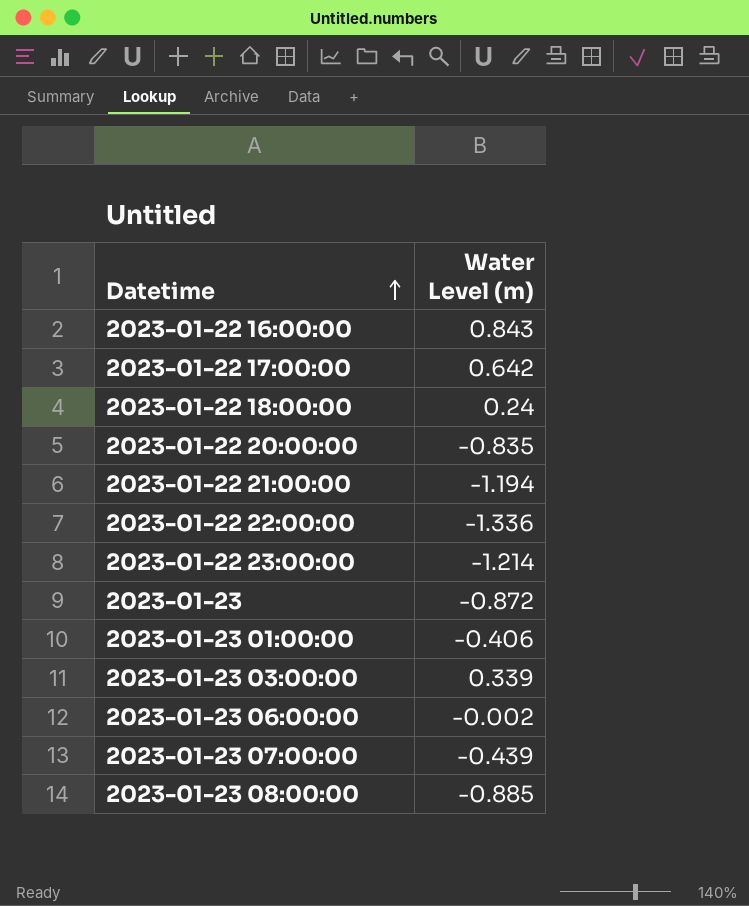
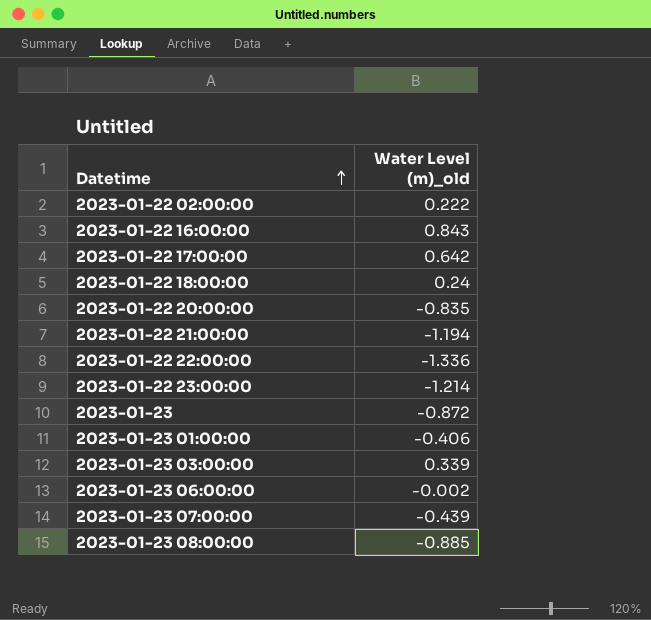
column name: Water Level (m) -> Water Level (m)_old
row 2023-01-22 02:00:00: none -> 0.222

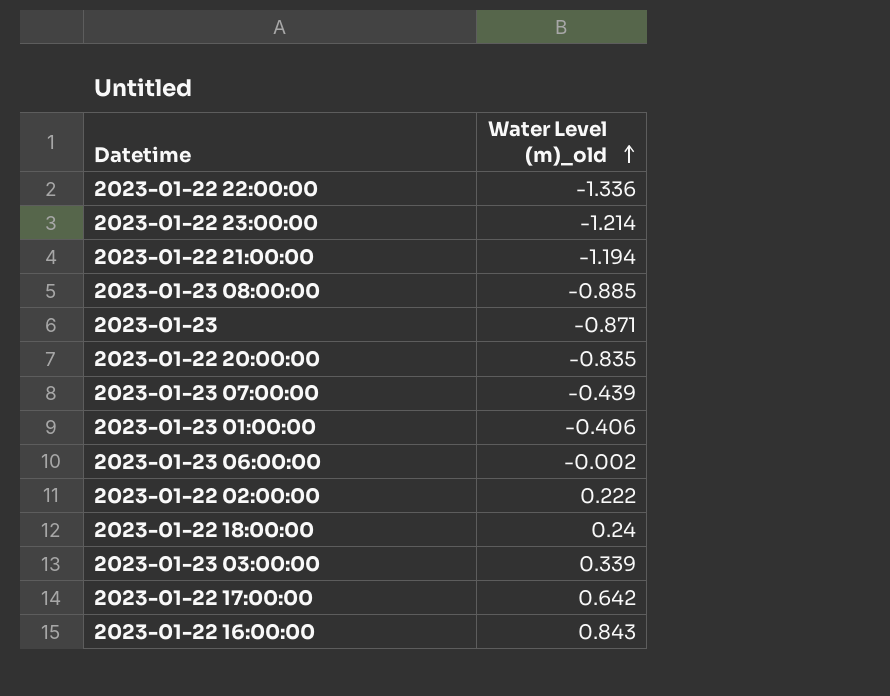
row order: Datetime ascending -> Water Level (m)_old ascending
2023-01-23 | Water Level (m)_old: -0.872 -> -0.871

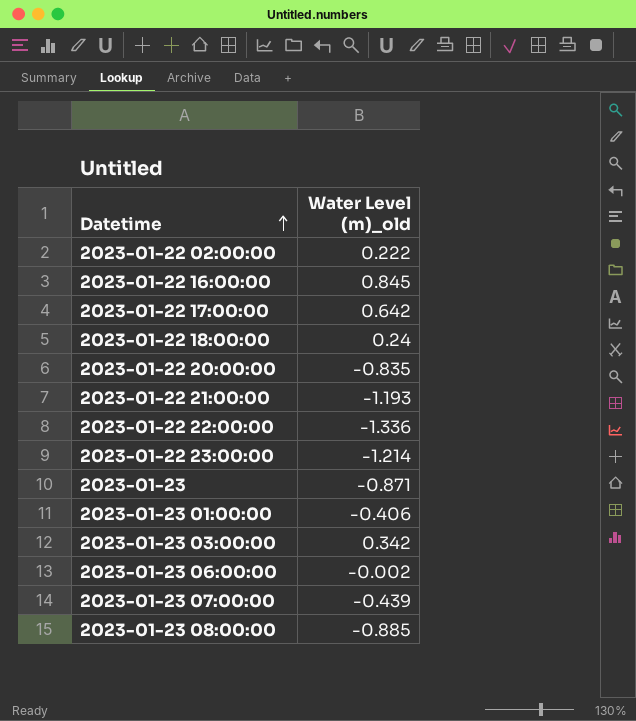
row order: Water Level (m)_old ascending -> Datetime ascending
2023-01-22 16:00:00 | Water Level (m)_old: 0.843 -> 0.845
2023-01-22 21:00:00 | Water Level (m)_old: -1.194 -> -1.193
2023-01-23 03:00:00 | Water Level (m)_old: 0.339 -> 0.342

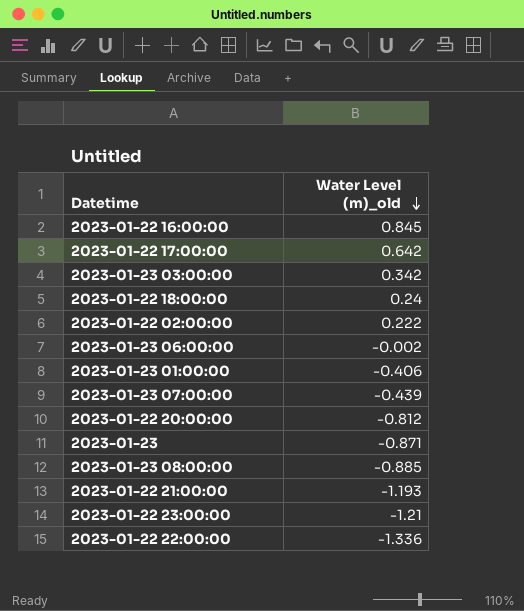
row order: Datetime ascending -> Water Level (m)_old descending
2023-01-22 20:00:00 | Water Level (m)_old: -0.835 -> -0.812
2023-01-22 23:00:00 | Water Level (m)_old: -1.214 -> -1.21

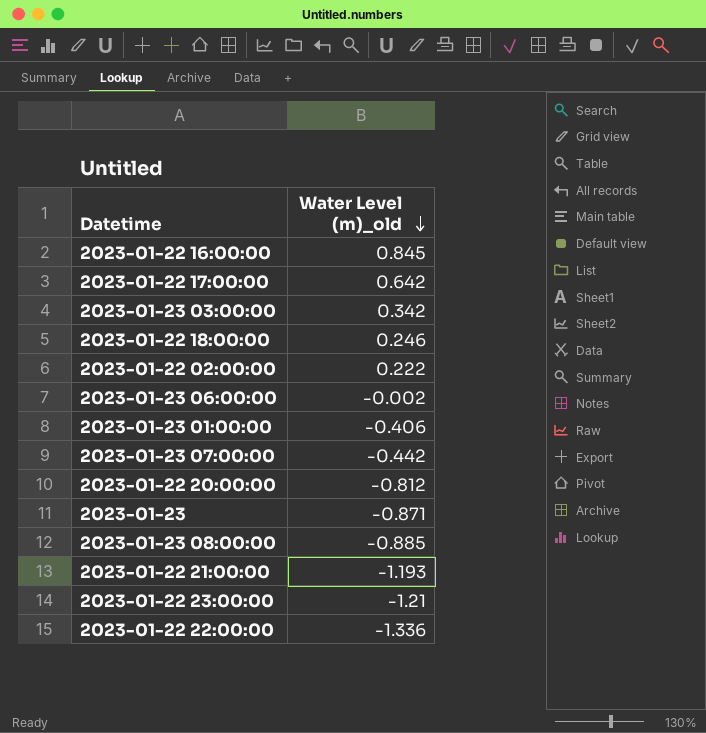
2023-01-22 18:00:00 | Water Level (m)_old: 0.24 -> 0.246
2023-01-23 07:00:00 | Water Level (m)_old: -0.439 -> -0.442

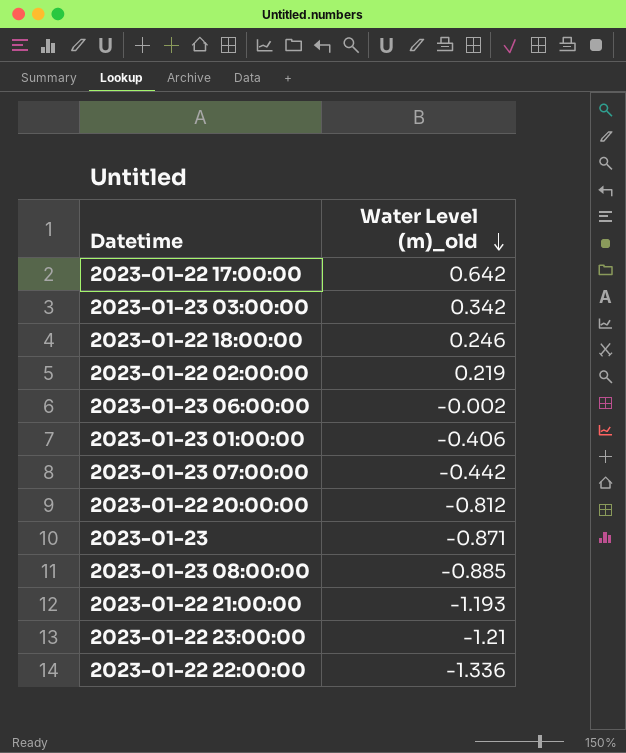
row 2023-01-22 16:00:00: 0.845 -> none
2023-01-22 02:00:00 | Water Level (m)_old: 0.222 -> 0.219

